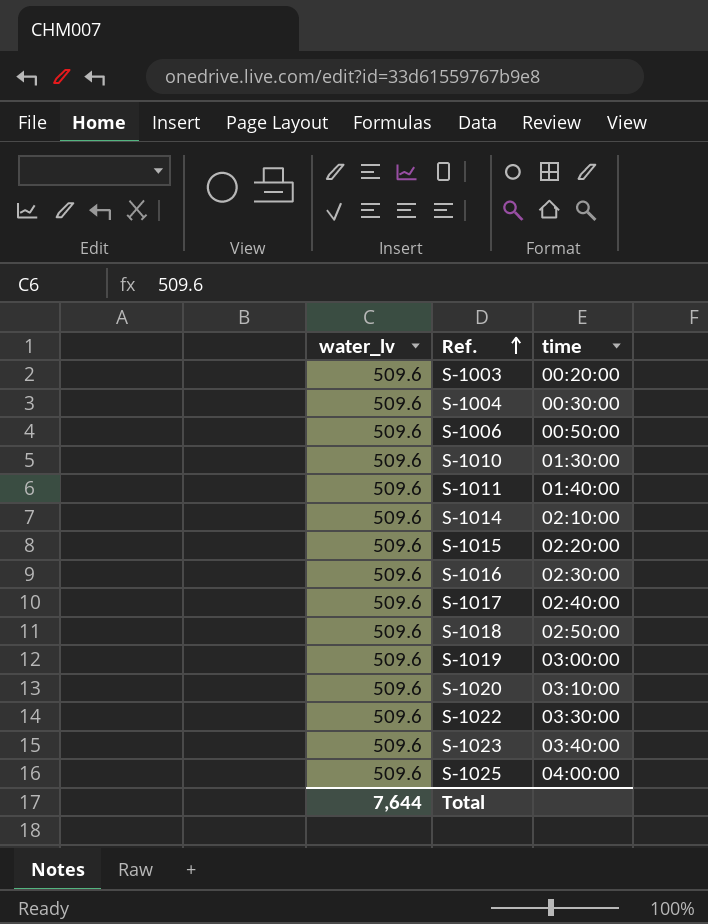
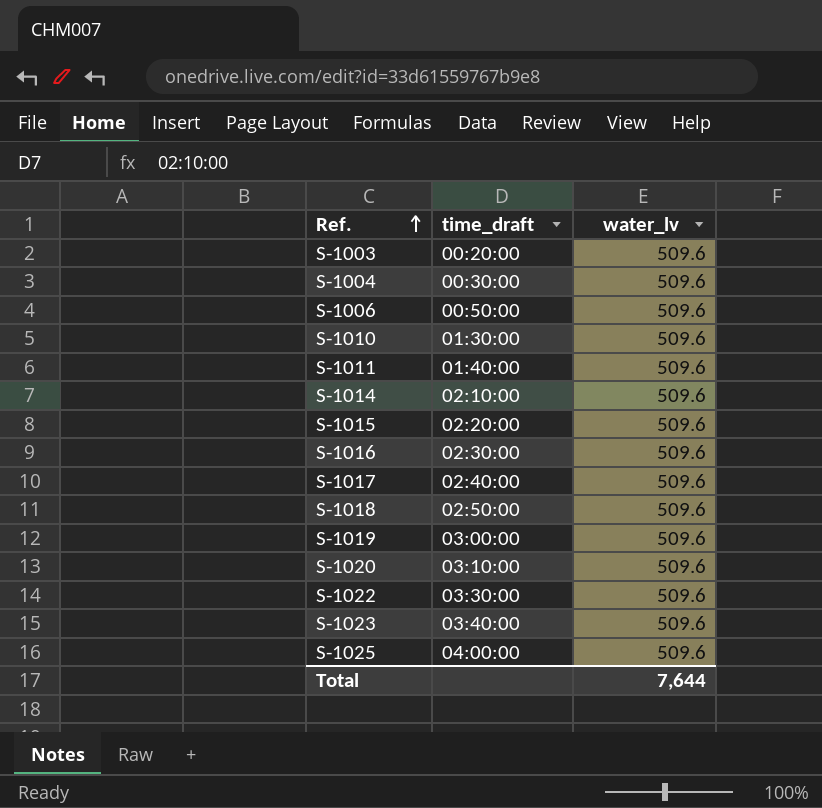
column name: time -> time_draft
column water_lv | position: 1 -> 3

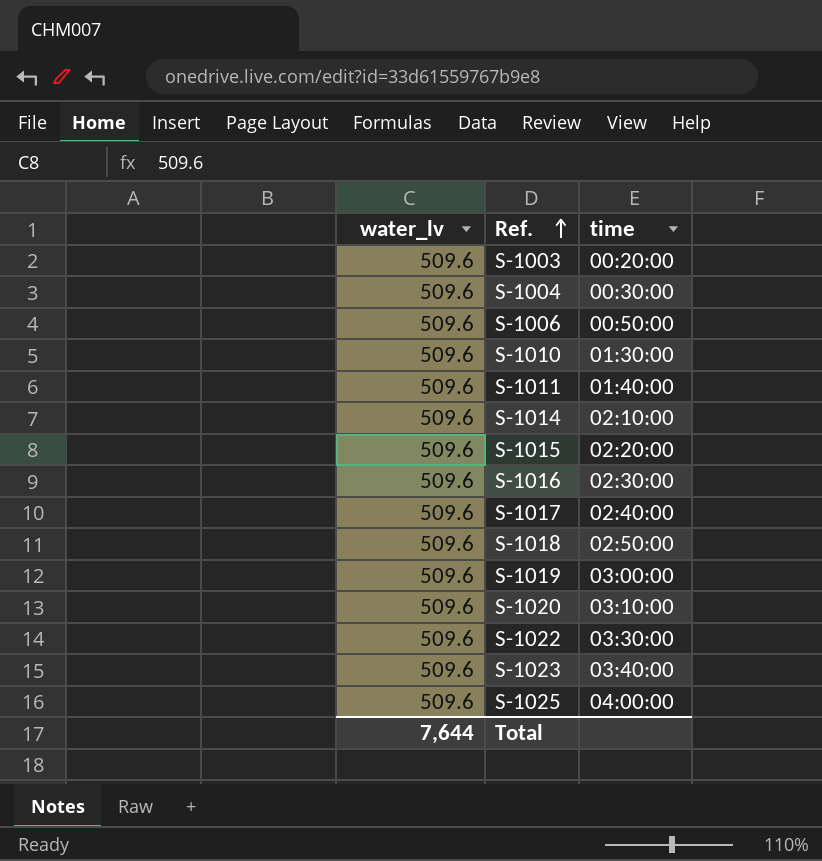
column water_lv | position: 3 -> 1
column name: time_draft -> time

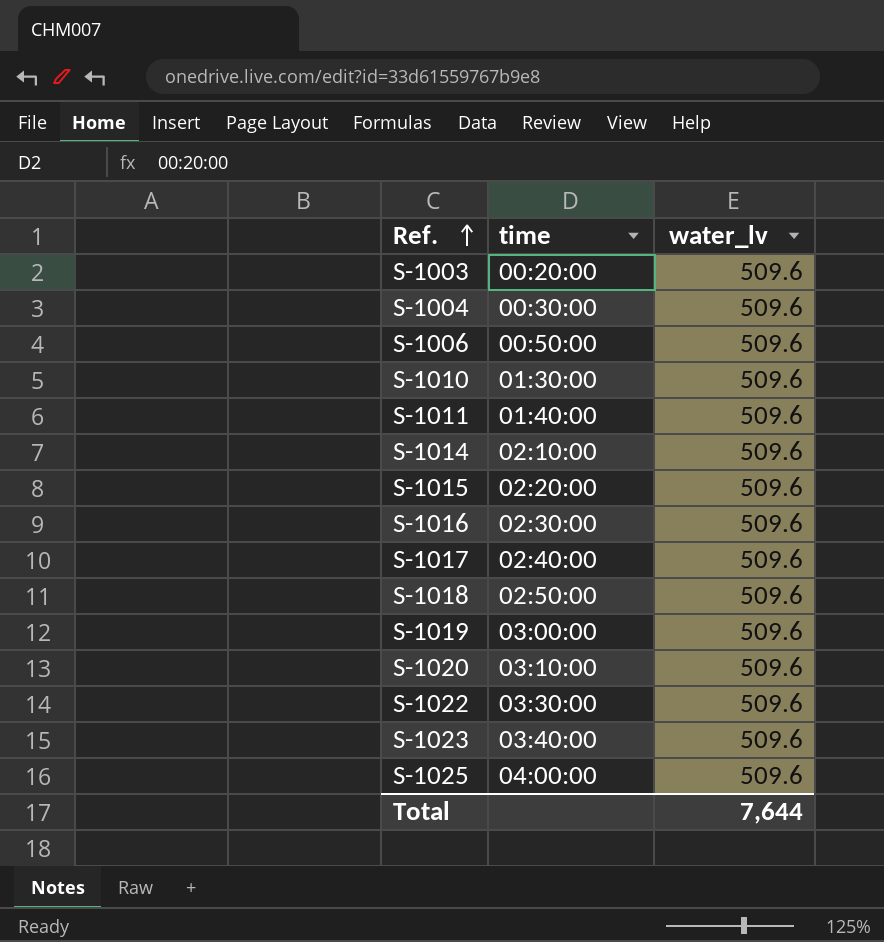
column water_lv | position: 1 -> 3

